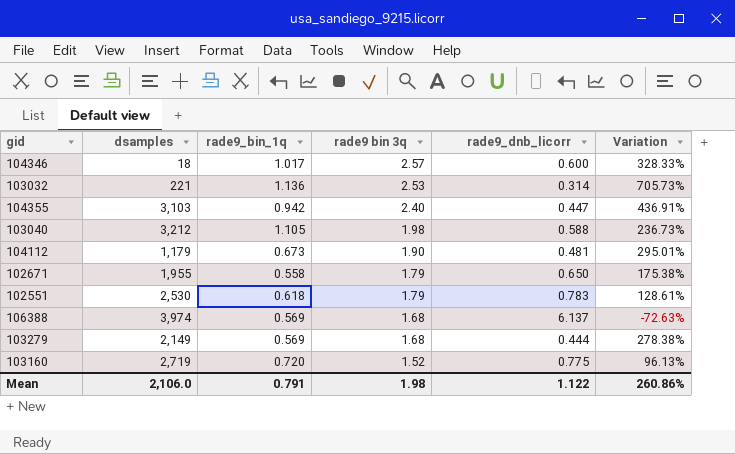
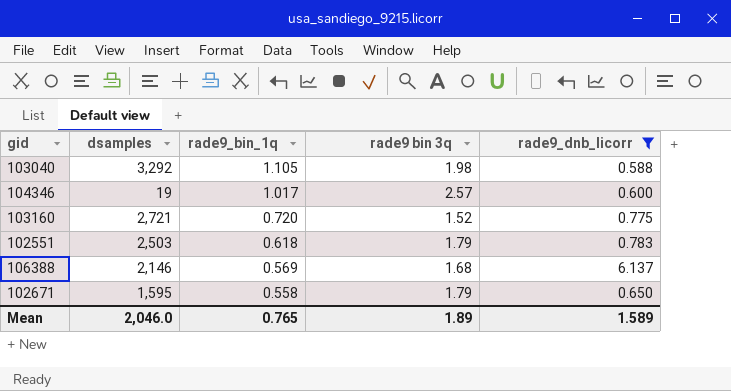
filter: none -> rade9_dnb_licorr >= 0.588
row order: rade9 bin 3q descending -> rade9_bin_1q descending
column Variation | formula: ([rade9 bin 3q] - [rade9_dnb_licorr]) / [rade9_dnb_licorr] -> none
103040 | dsamples: 3,212 -> 3,292
104346 | dsamples: 18 -> 19
103160 | dsamples: 2,719 -> 2,721
102551 | dsamples: 2,530 -> 2,503
106388 | dsamples: 3,974 -> 2,146
102671 | dsamples: 1,955 -> 1,595
Mean | dsamples: 2,106.0 -> 2,046.0
Mean | rade9_bin_1q: 0.791 -> 0.765
Mean | rade9 bin 3q: 1.98 -> 1.89
Mean | rade9_dnb_licorr: 1.122 -> 1.589

